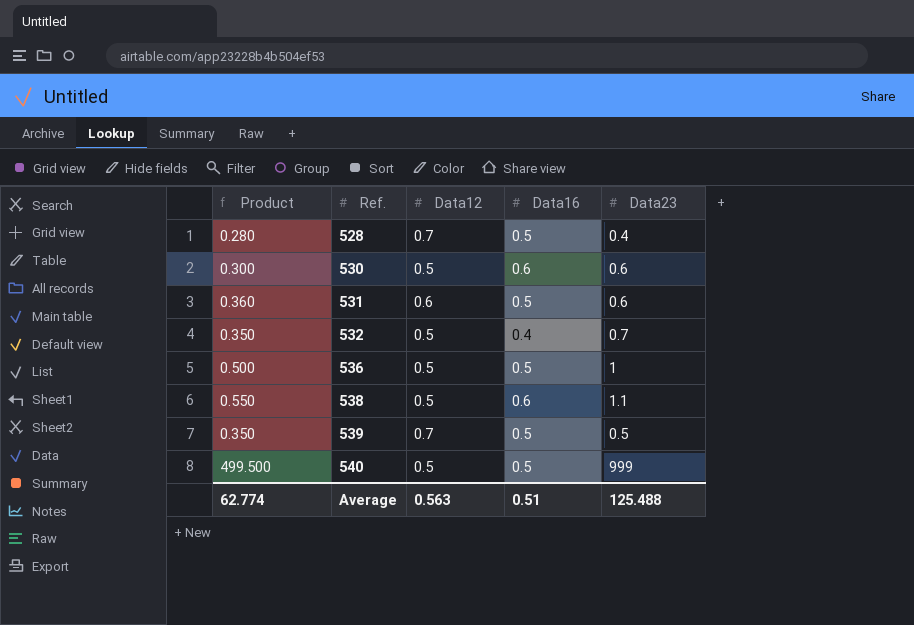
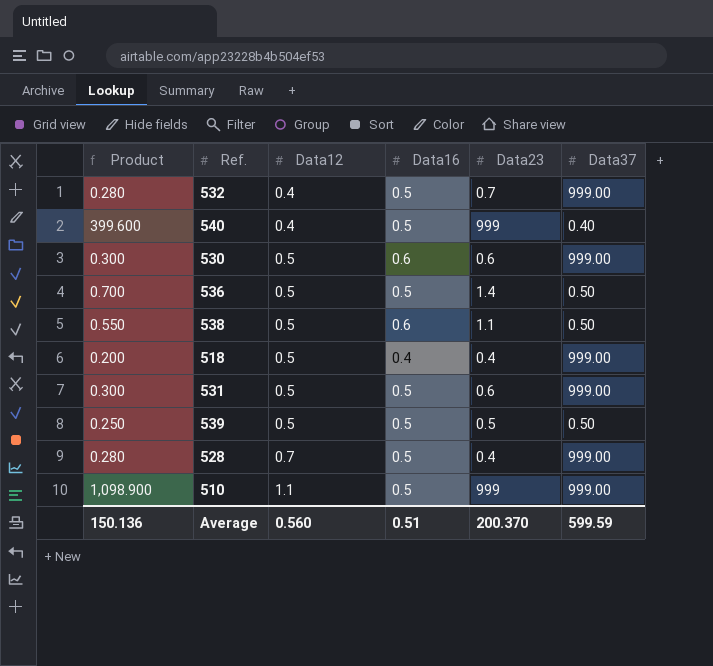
row order: Ref. ascending -> Data12 ascending
column Data37 | position: none -> 6
532 | Product: 0.350 -> 0.280
532 | Data12: 0.5 -> 0.4
532 | Data16: 0.4 -> 0.5
540 | Product: 499.500 -> 399.600
540 | Data12: 0.5 -> 0.4
536 | Product: 0.500 -> 0.700
536 | Data23: 1 -> 1.4
row 518: none -> 0.200 | 0.5 | 0.4 | 0.4 | 999.00
531 | Product: 0.360 -> 0.300
531 | Data12: 0.6 -> 0.5
539 | Product: 0.350 -> 0.250
539 | Data12: 0.7 -> 0.5
row 510: none -> 1,098.900 | 1.1 | 0.5 | 999 | 999.00
Average | Product: 62.774 -> 150.136
Average | Data12: 0.563 -> 0.560
Average | Data23: 125.488 -> 200.370

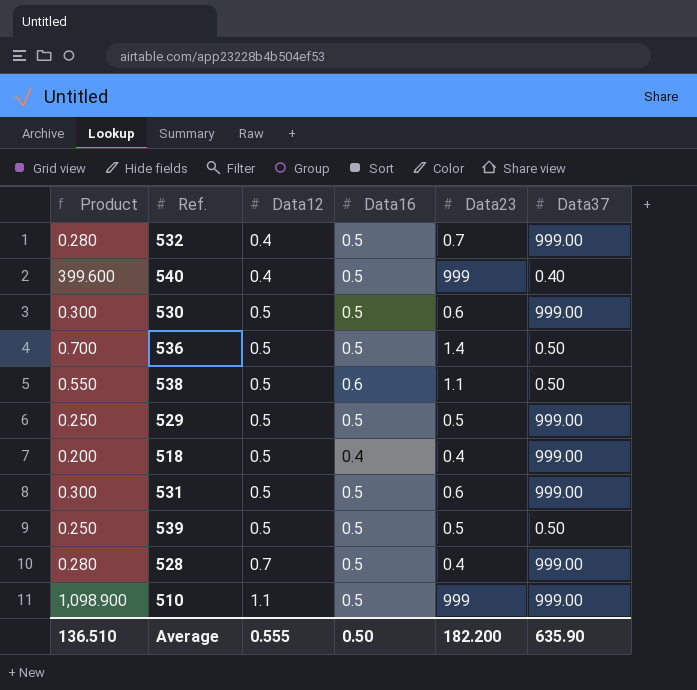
530 | Data16: 0.6 -> 0.5
row 529: none -> 0.250 | 0.5 | 0.5 | 0.5 | 999.00
Average | Product: 150.136 -> 136.510
Average | Data12: 0.560 -> 0.555
Average | Data16: 0.51 -> 0.50
Average | Data23: 200.370 -> 182.200
Average | Data37: 599.59 -> 635.90

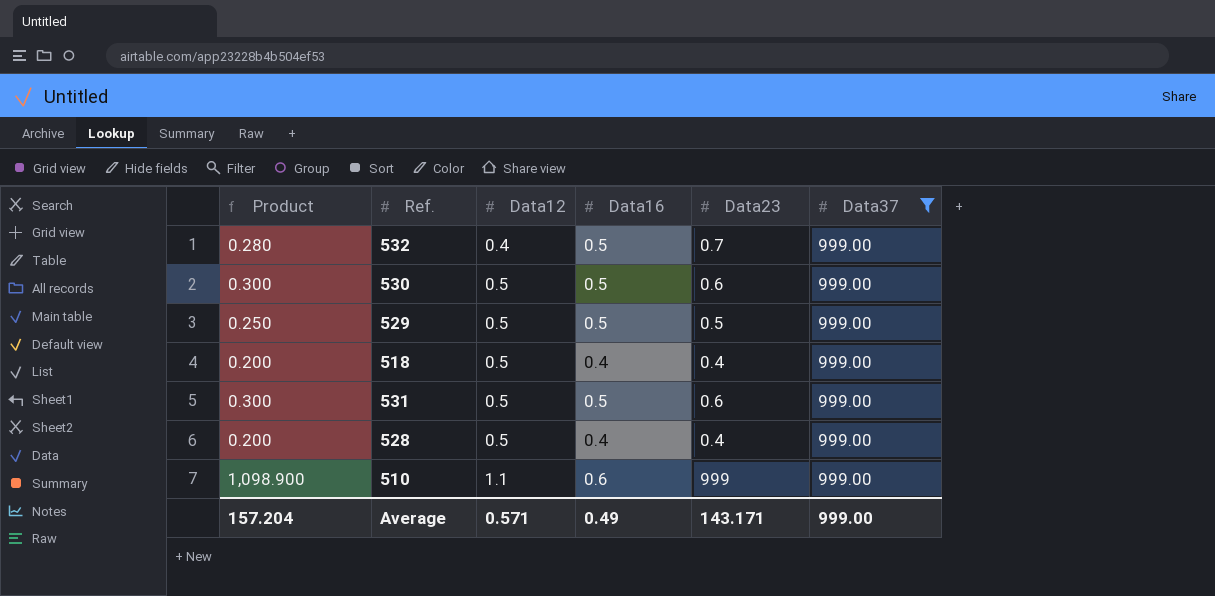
filter: none -> Data37 = 999.00
528 | Product: 0.280 -> 0.200
528 | Data12: 0.7 -> 0.5
528 | Data16: 0.5 -> 0.4
510 | Data16: 0.5 -> 0.6
Average | Product: 136.510 -> 157.204
Average | Data12: 0.555 -> 0.571
Average | Data16: 0.50 -> 0.49
Average | Data23: 182.200 -> 143.171
Average | Data37: 635.90 -> 999.00

